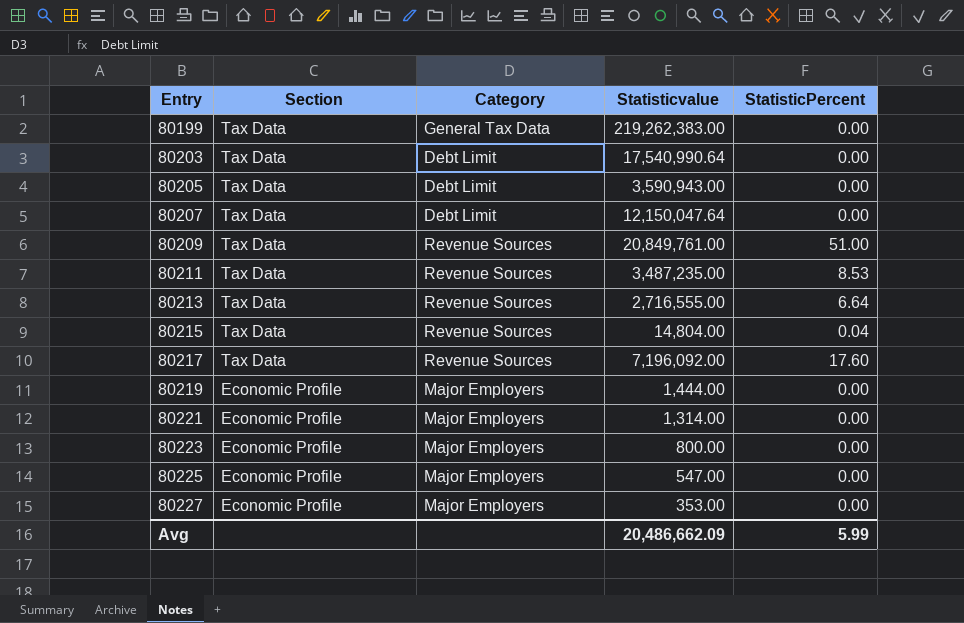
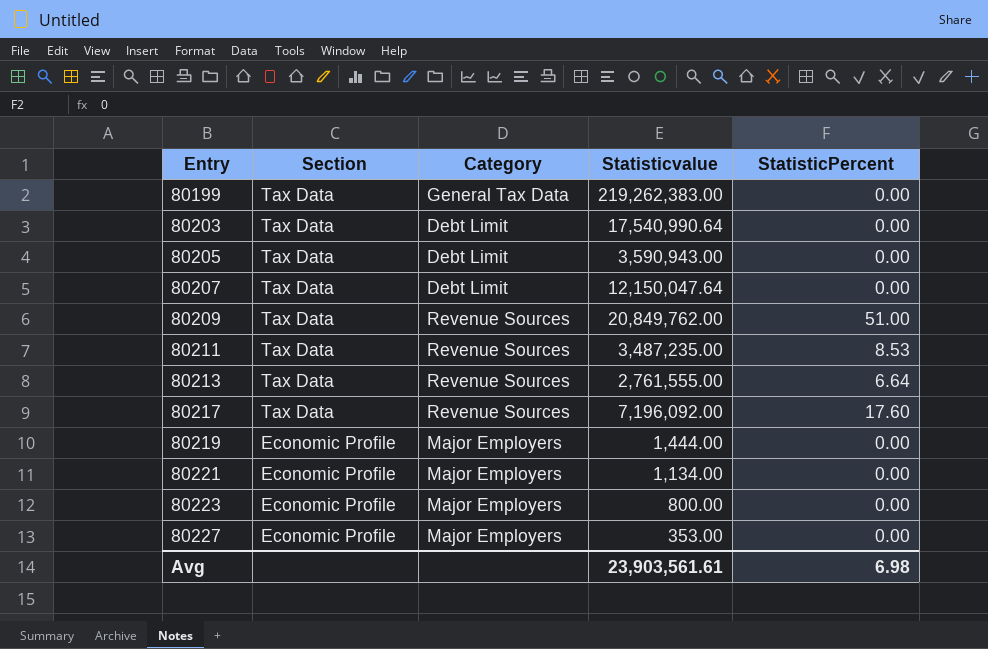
row 80215: Tax Data | Revenue Sources | 14,804.00 | 0.04 -> none
row 80225: Economic Profile | Major Employers | 547.00 | 0.00 -> none
80209 | Statisticvalue: 20,849,761.00 -> 20,849,762.00
80213 | Statisticvalue: 2,716,555.00 -> 2,761,555.00
80221 | Statisticvalue: 1,314.00 -> 1,134.00
Avg | Statisticvalue: 20,486,662.09 -> 23,903,561.61
Avg | StatisticPercent: 5.99 -> 6.98

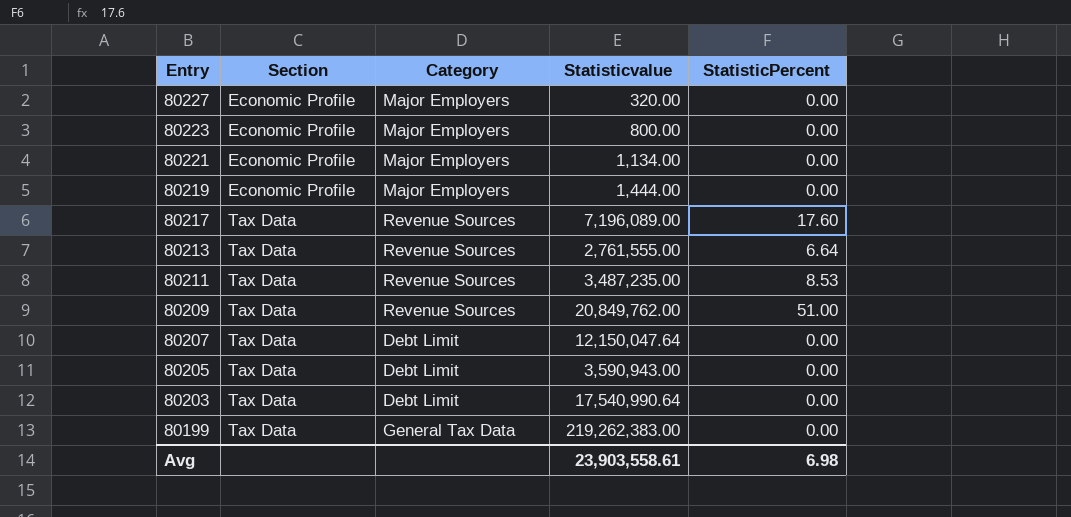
row order: Entry ascending -> Entry descending
80227 | Statisticvalue: 353.00 -> 320.00
80217 | Statisticvalue: 7,196,092.00 -> 7,196,089.00
Avg | Statisticvalue: 23,903,561.61 -> 23,903,558.61

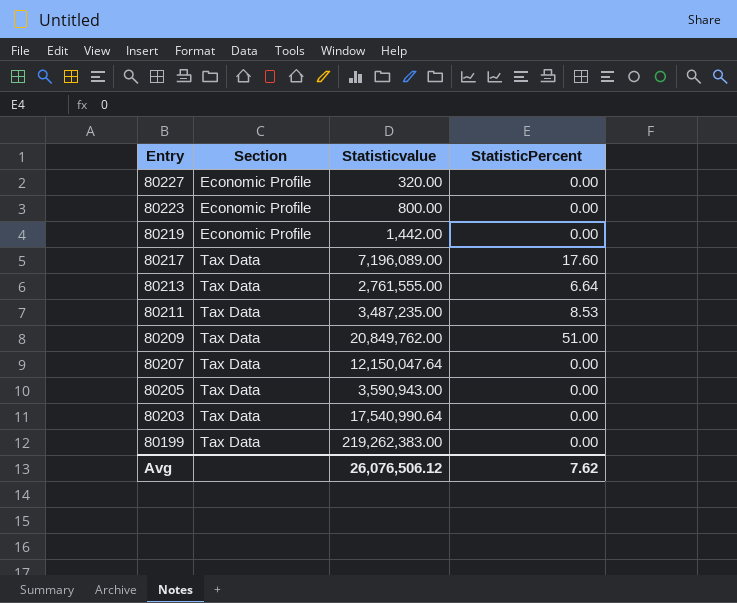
column Category | position: 3 -> none
row 80221: Economic Profile | Major Employers | 1,134.00 | 0.00 -> none
80219 | Statisticvalue: 1,444.00 -> 1,442.00
Avg | Statisticvalue: 23,903,558.61 -> 26,076,506.12
Avg | StatisticPercent: 6.98 -> 7.62

